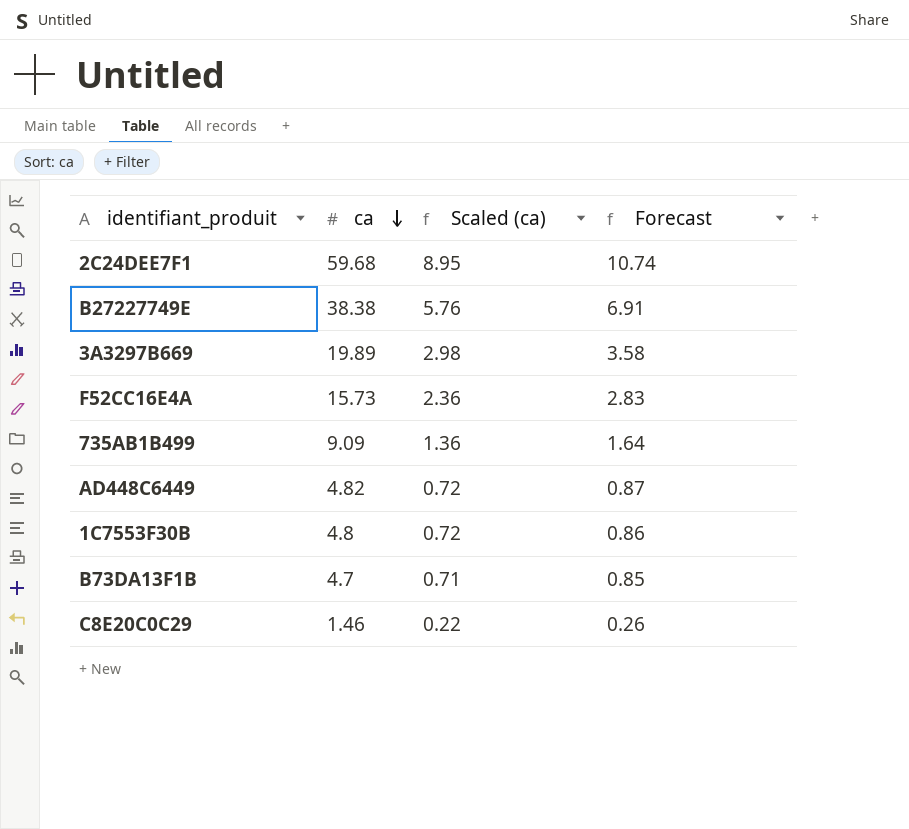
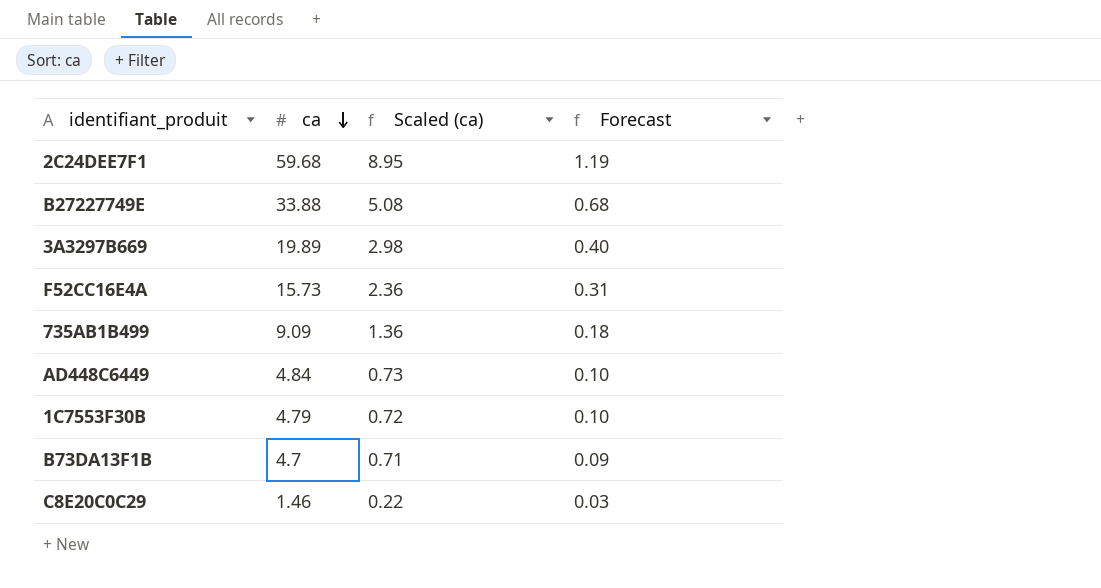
column Forecast | formula: [ca] * 0.18 -> [ca] * 0.02
B27227749E | ca: 38.38 -> 33.88
B27227749E | Scaled (ca): 5.76 -> 5.08
AD448C6449 | ca: 4.82 -> 4.84
AD448C6449 | Scaled (ca): 0.72 -> 0.73
1C7553F30B | ca: 4.8 -> 4.79

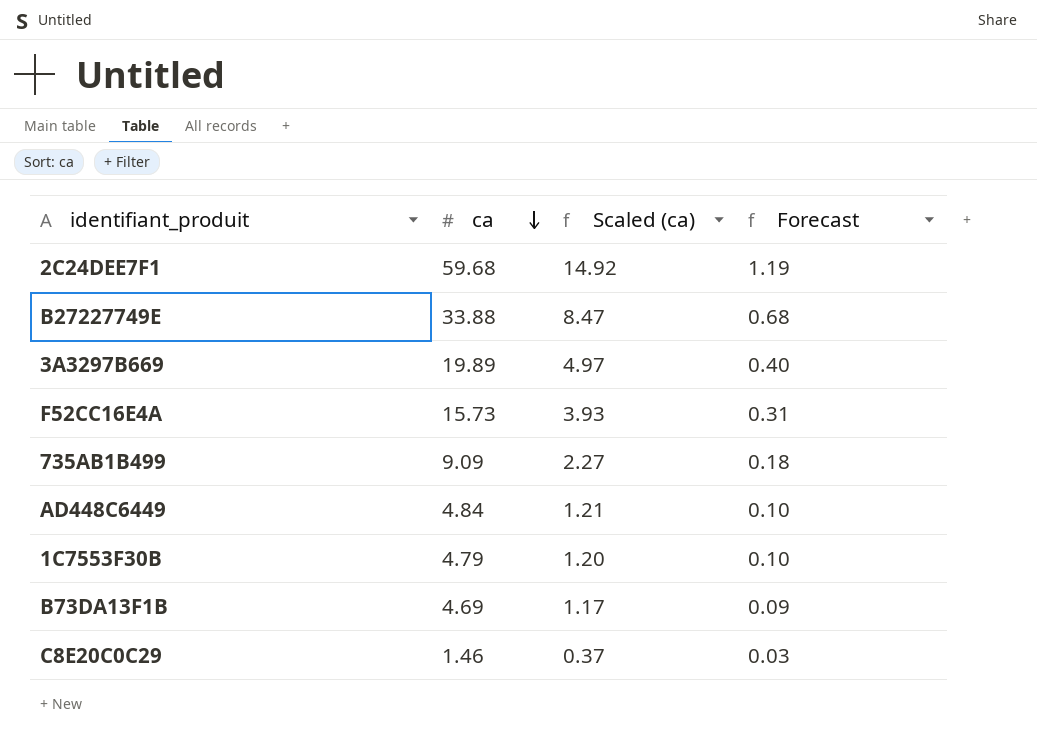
column Scaled (ca) | formula: [ca] * 0.15 -> [ca] * 0.25
B73DA13F1B | ca: 4.7 -> 4.69

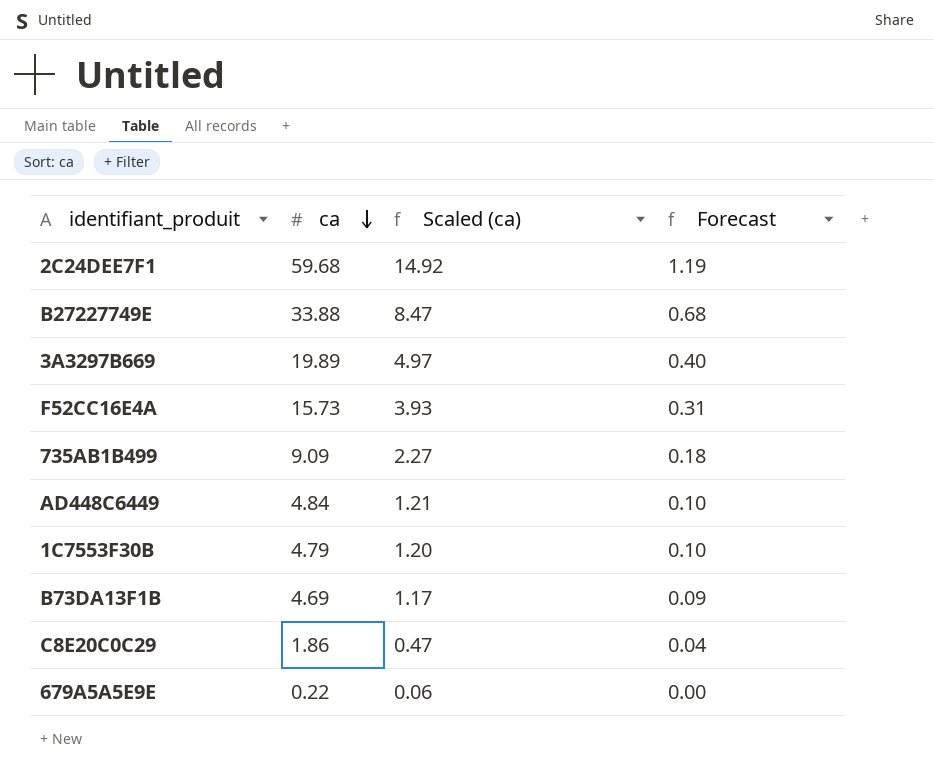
C8E20C0C29 | ca: 1.46 -> 1.86
C8E20C0C29 | Scaled (ca): 0.37 -> 0.47
C8E20C0C29 | Forecast: 0.03 -> 0.04
row 679A5A5E9E: none -> 0.22 | 0.06 | 0.00

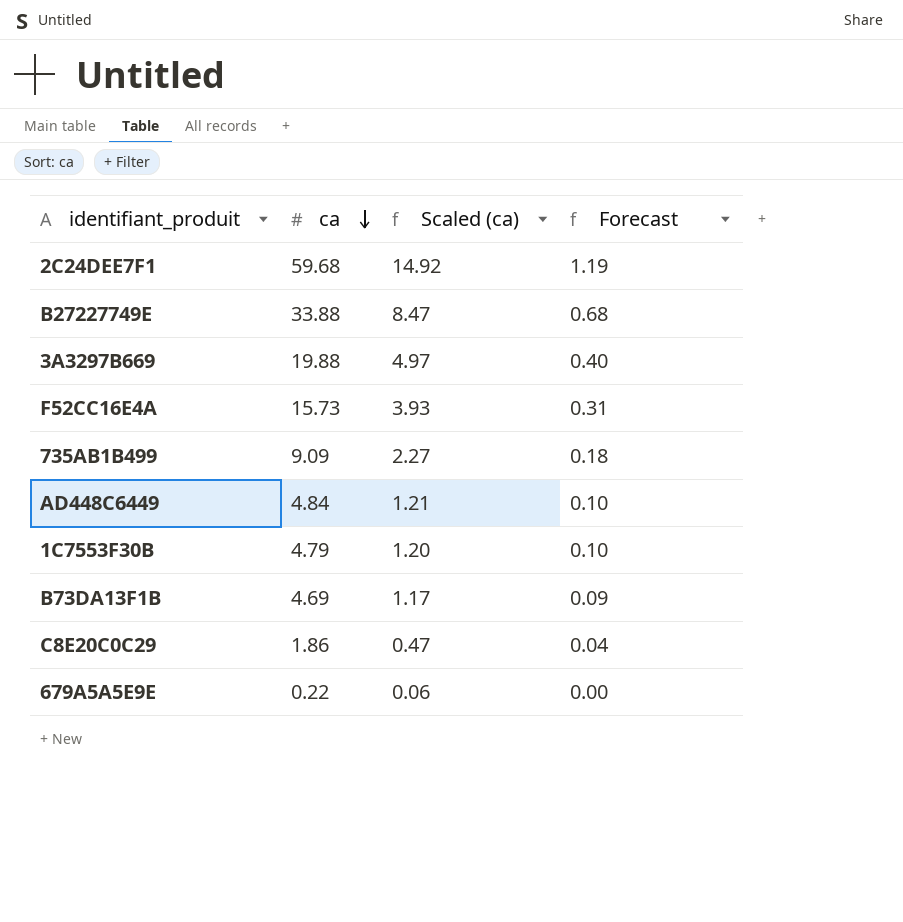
3A3297B669 | ca: 19.89 -> 19.88

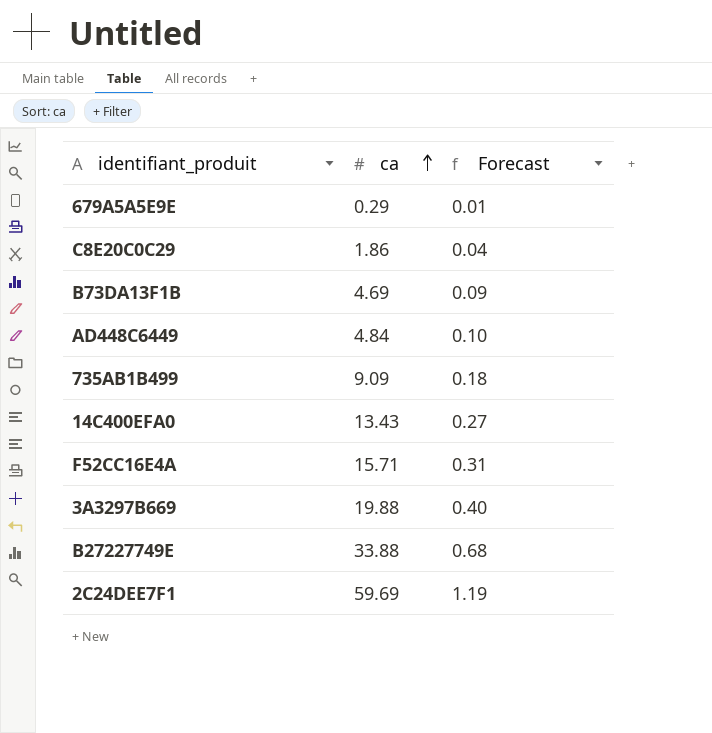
row order: ca descending -> ca ascending
column Scaled (ca) | formula: [ca] * 0.25 -> none
row 1C7553F30B: 4.79 | 1.20 | 0.10 -> none
679A5A5E9E | ca: 0.22 -> 0.29
679A5A5E9E | Forecast: 0.00 -> 0.01
row 14C400EFA0: none -> 13.43 | 0.27
F52CC16E4A | ca: 15.73 -> 15.71
2C24DEE7F1 | ca: 59.68 -> 59.69

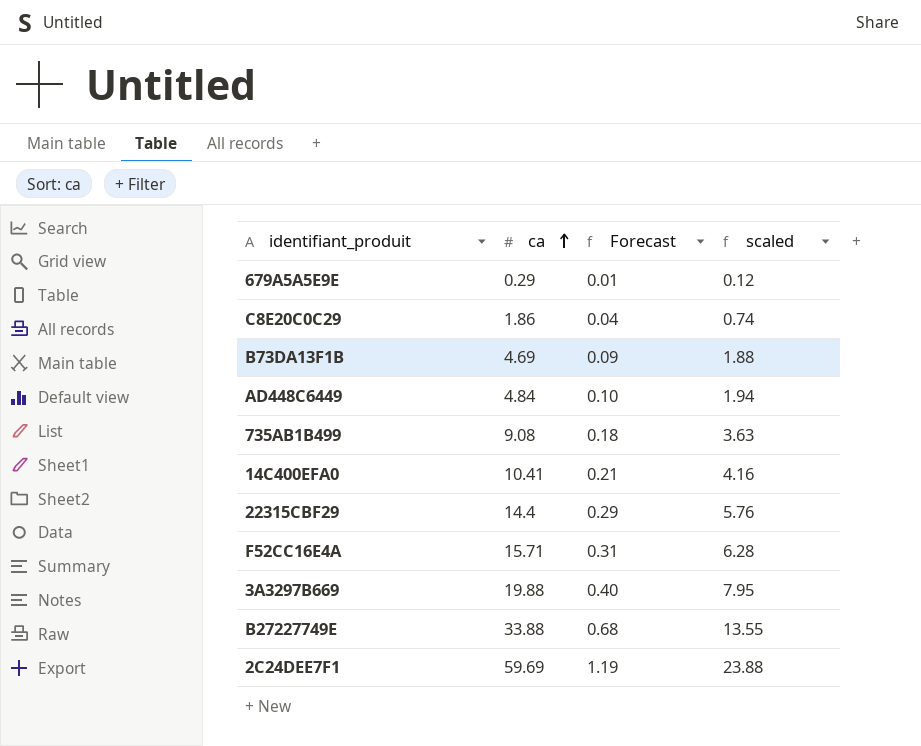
column scaled | formula: none -> [ca] * 0.4
735AB1B499 | ca: 9.09 -> 9.08
14C400EFA0 | ca: 13.43 -> 10.41
14C400EFA0 | Forecast: 0.27 -> 0.21
row 22315CBF29: none -> 14.4 | 0.29 | 5.76

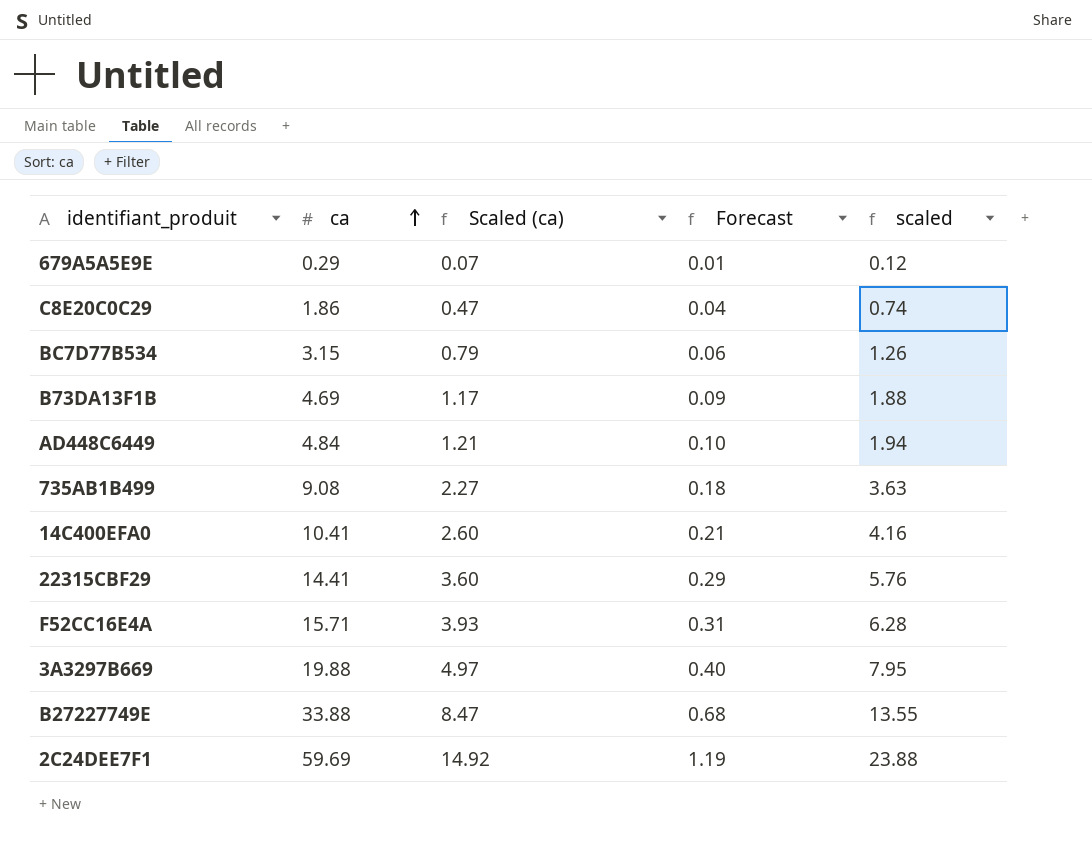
column Scaled (ca) | formula: none -> [ca] * 0.25
row BC7D77B534: none -> 3.15 | 0.79 | 0.06 | 1.26
22315CBF29 | ca: 14.4 -> 14.41

